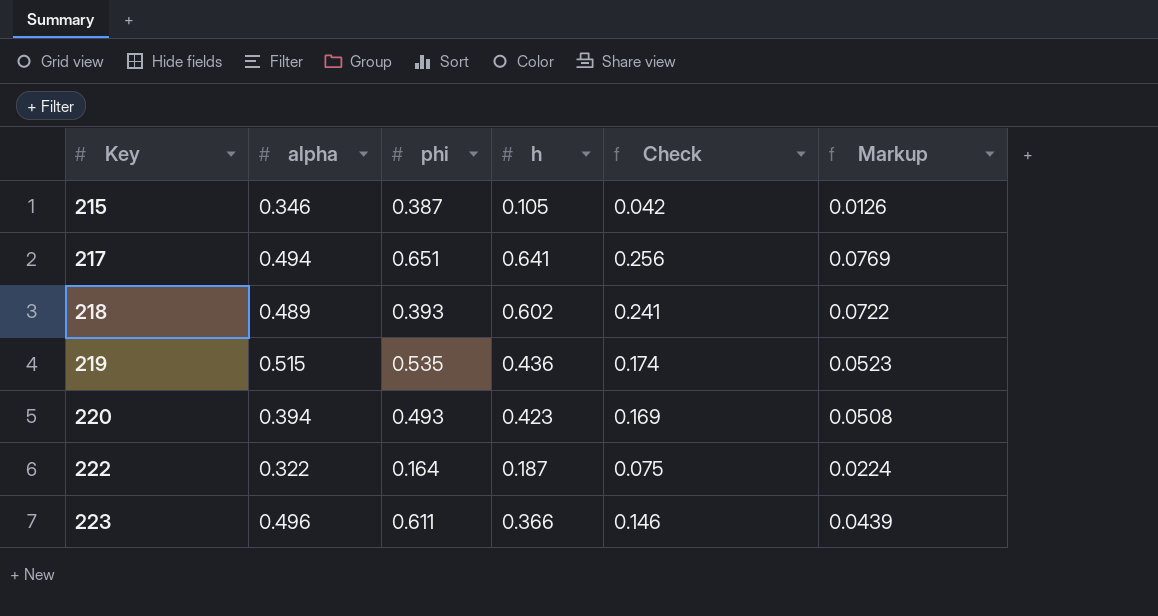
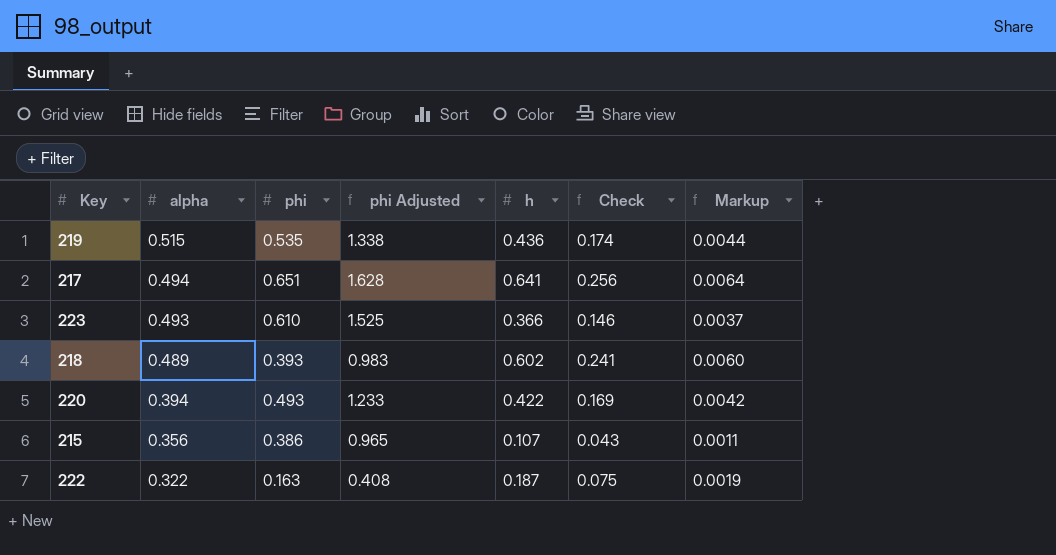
row order: Key ascending -> alpha descending
column phi Adjusted | formula: none -> [phi] * 2.5
column Markup | formula: [h] * 0.12 -> [h] * 0.01
223 | alpha: 0.496 -> 0.493
223 | phi: 0.611 -> 0.610
220 | h: 0.423 -> 0.422
215 | alpha: 0.346 -> 0.356
215 | phi: 0.387 -> 0.386
215 | h: 0.105 -> 0.107
215 | Check: 0.042 -> 0.043
222 | phi: 0.164 -> 0.163

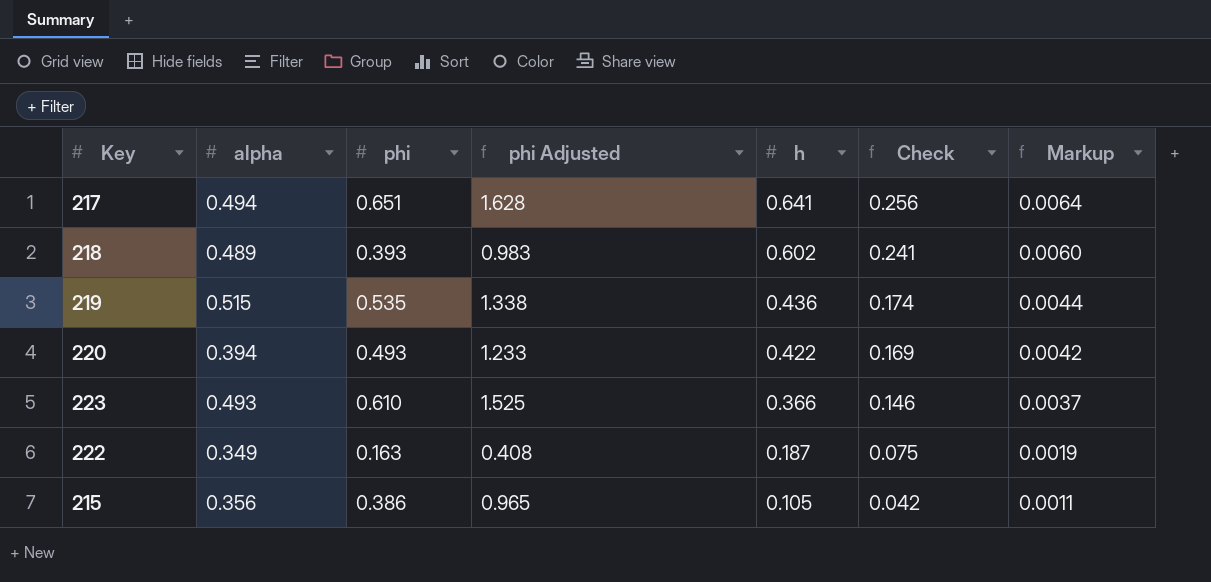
row order: alpha descending -> h descending
222 | alpha: 0.322 -> 0.349
215 | h: 0.107 -> 0.105
215 | Check: 0.043 -> 0.042

